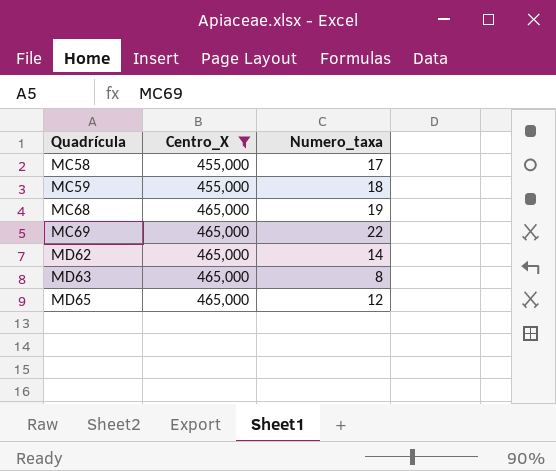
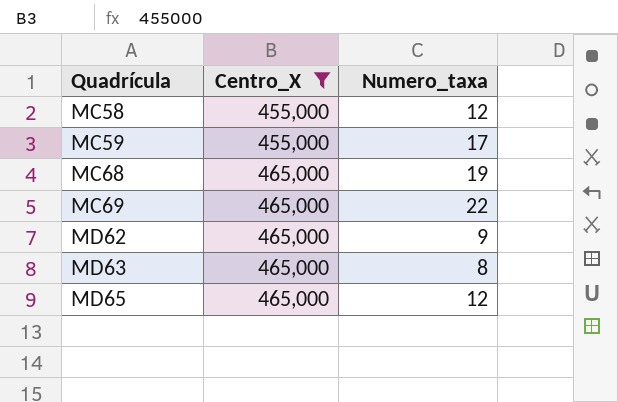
MC58 | Numero_taxa: 17 -> 12
MC59 | Numero_taxa: 18 -> 17
MD62 | Numero_taxa: 14 -> 9

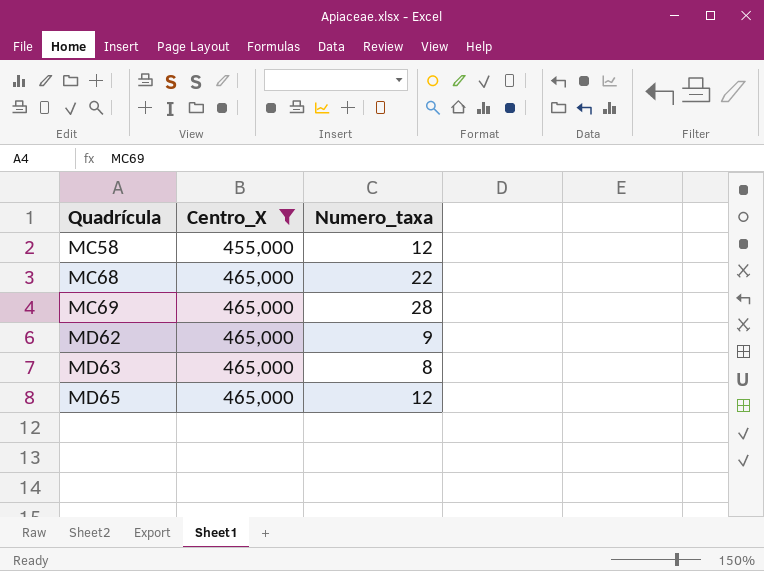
row MC59: 455,000 | 17 -> none
MC68 | Numero_taxa: 19 -> 22
MC69 | Numero_taxa: 22 -> 28

